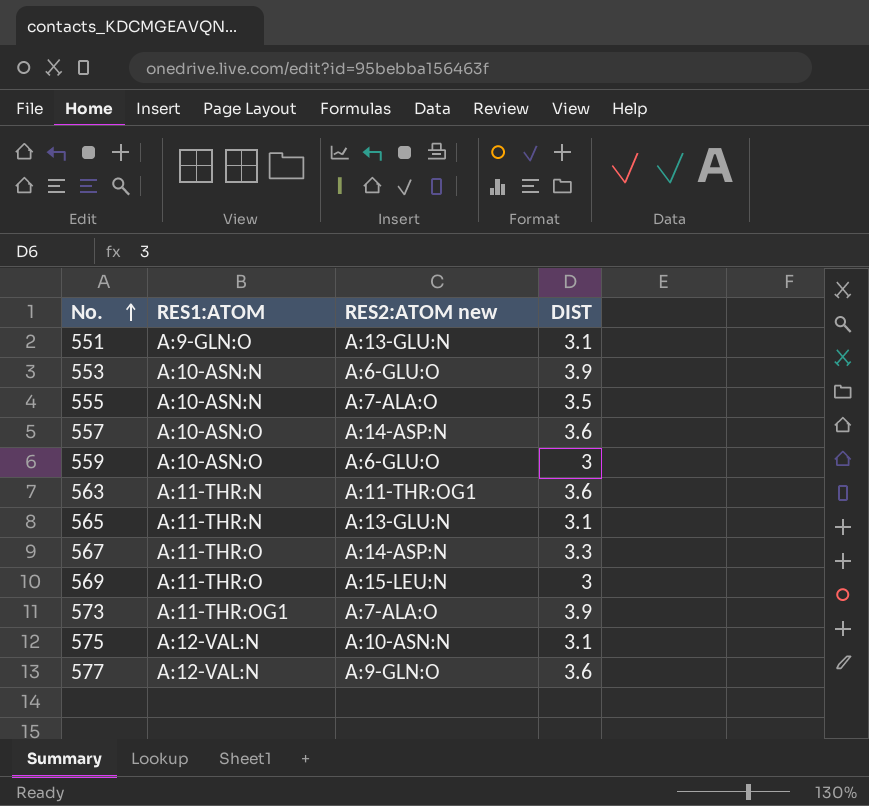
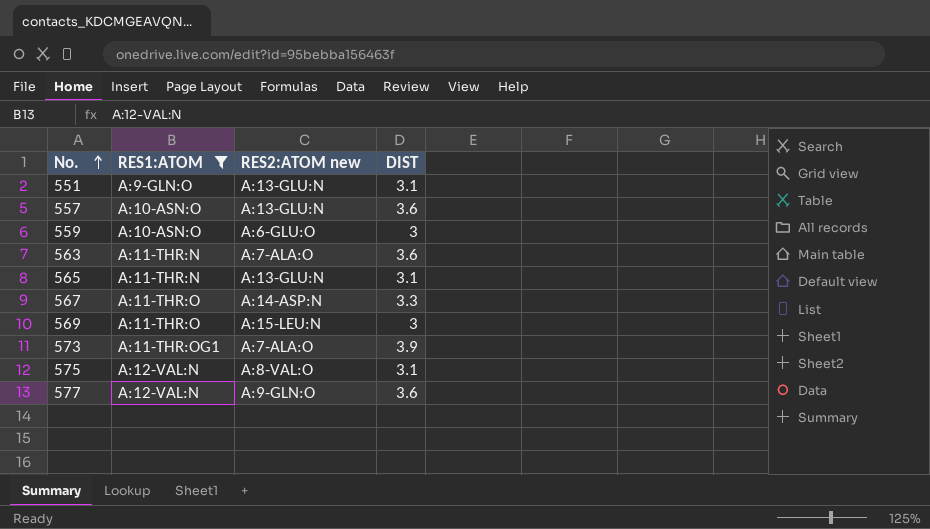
filter: none -> RES1:ATOM != A:10-ASN:N
557 | RES2:ATOM new: A:14-ASP:N -> A:13-GLU:N
563 | RES2:ATOM new: A:11-THR:OG1 -> A:7-ALA:O
575 | RES2:ATOM new: A:10-ASN:N -> A:8-VAL:O

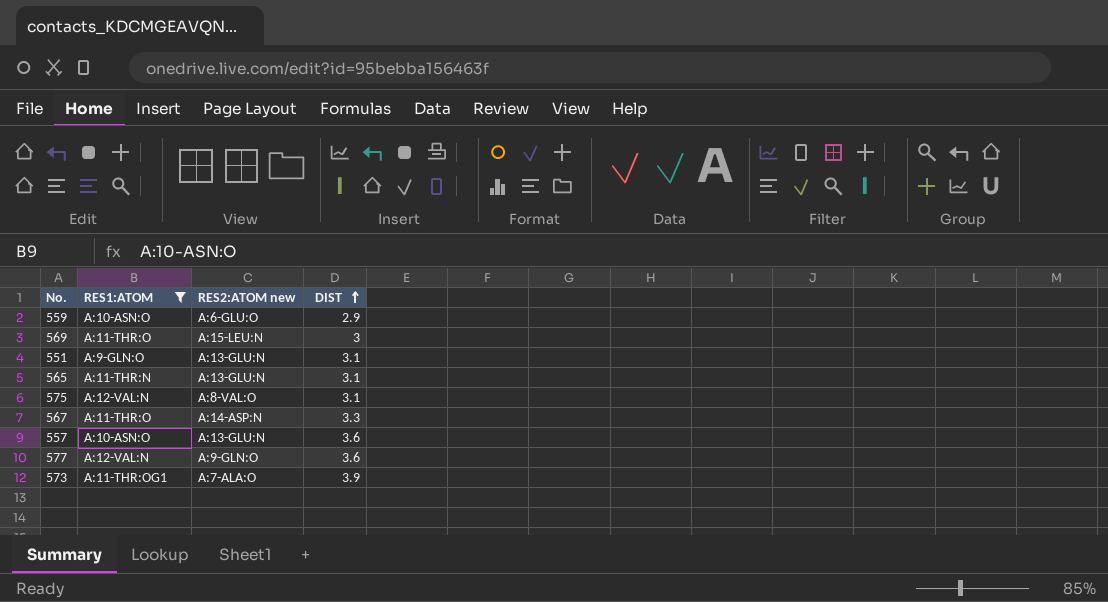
row order: No. ascending -> DIST ascending
row 563: A:11-THR:N | A:7-ALA:O | 3.6 -> none
559 | DIST: 3 -> 2.9

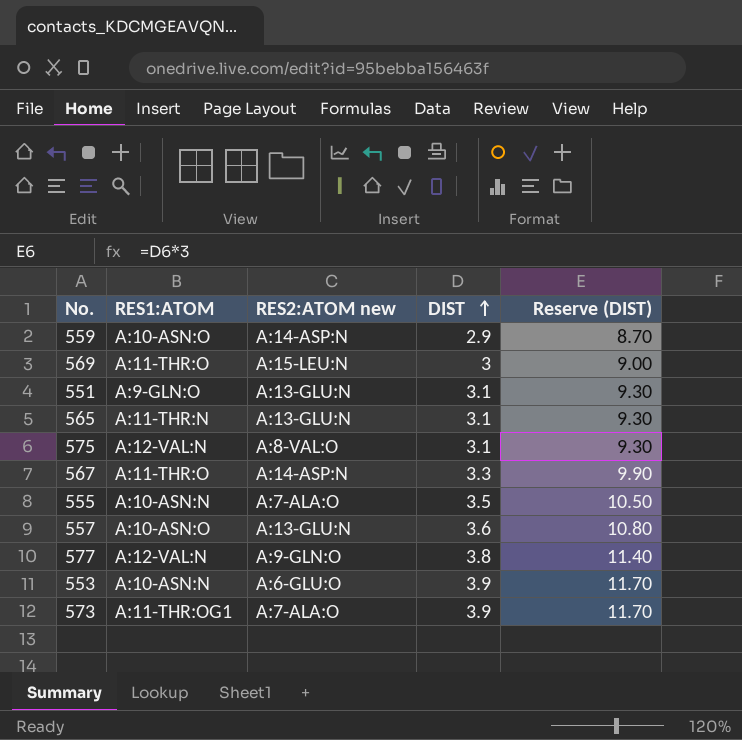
filter: RES1:ATOM != A:10-ASN:N -> none
column Reserve (DIST) | formula: none -> [DIST] * 3
559 | RES2:ATOM new: A:6-GLU:O -> A:14-ASP:N
577 | DIST: 3.6 -> 3.8

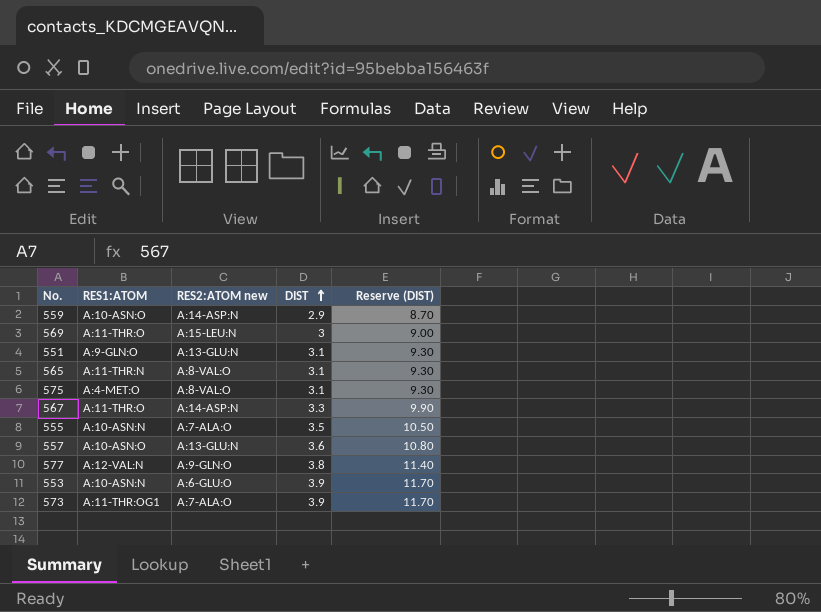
565 | RES2:ATOM new: A:13-GLU:N -> A:8-VAL:O
575 | RES1:ATOM: A:12-VAL:N -> A:4-MET:O

